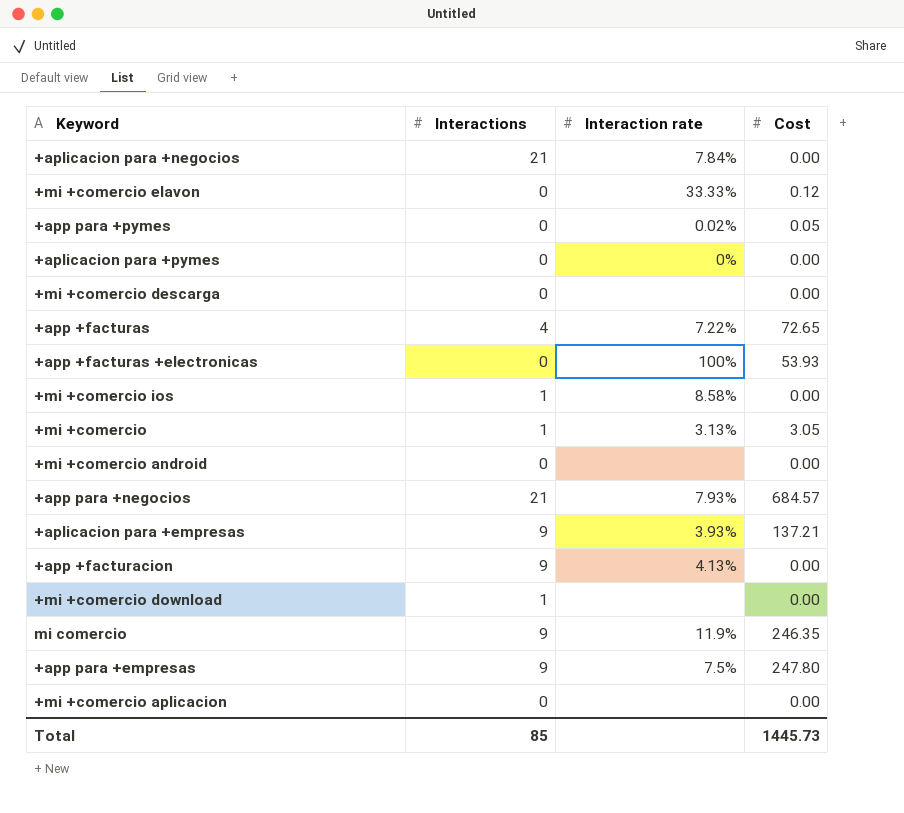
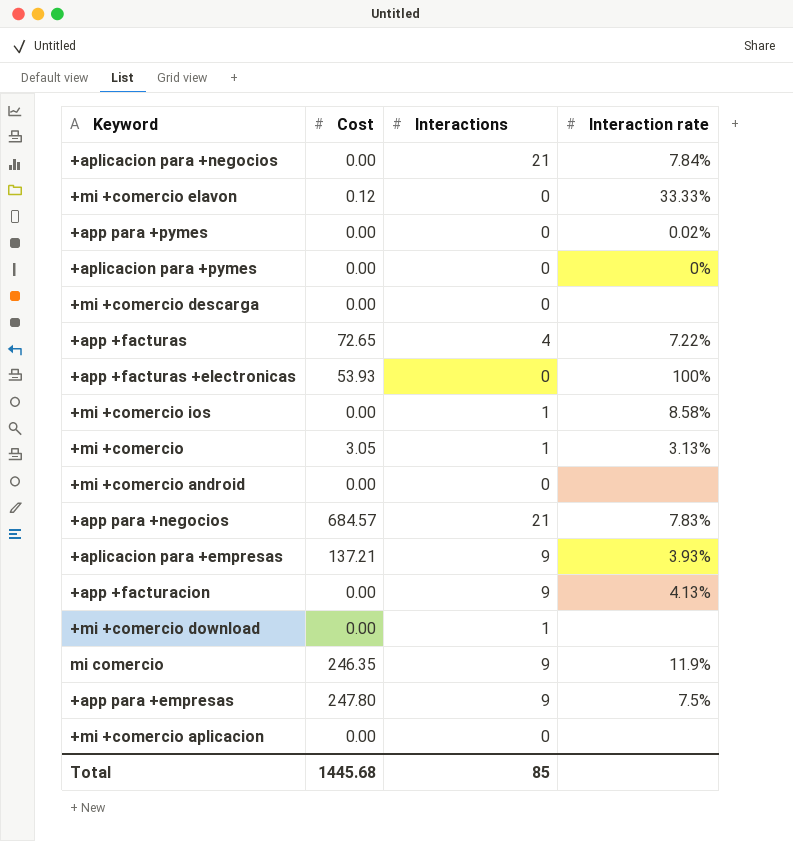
column Cost | position: 4 -> 2
+app para +pymes | Cost: 0.05 -> 0.00
+app para +negocios | Interaction rate: 7.93% -> 7.83%
Total | Cost: 1445.73 -> 1445.68

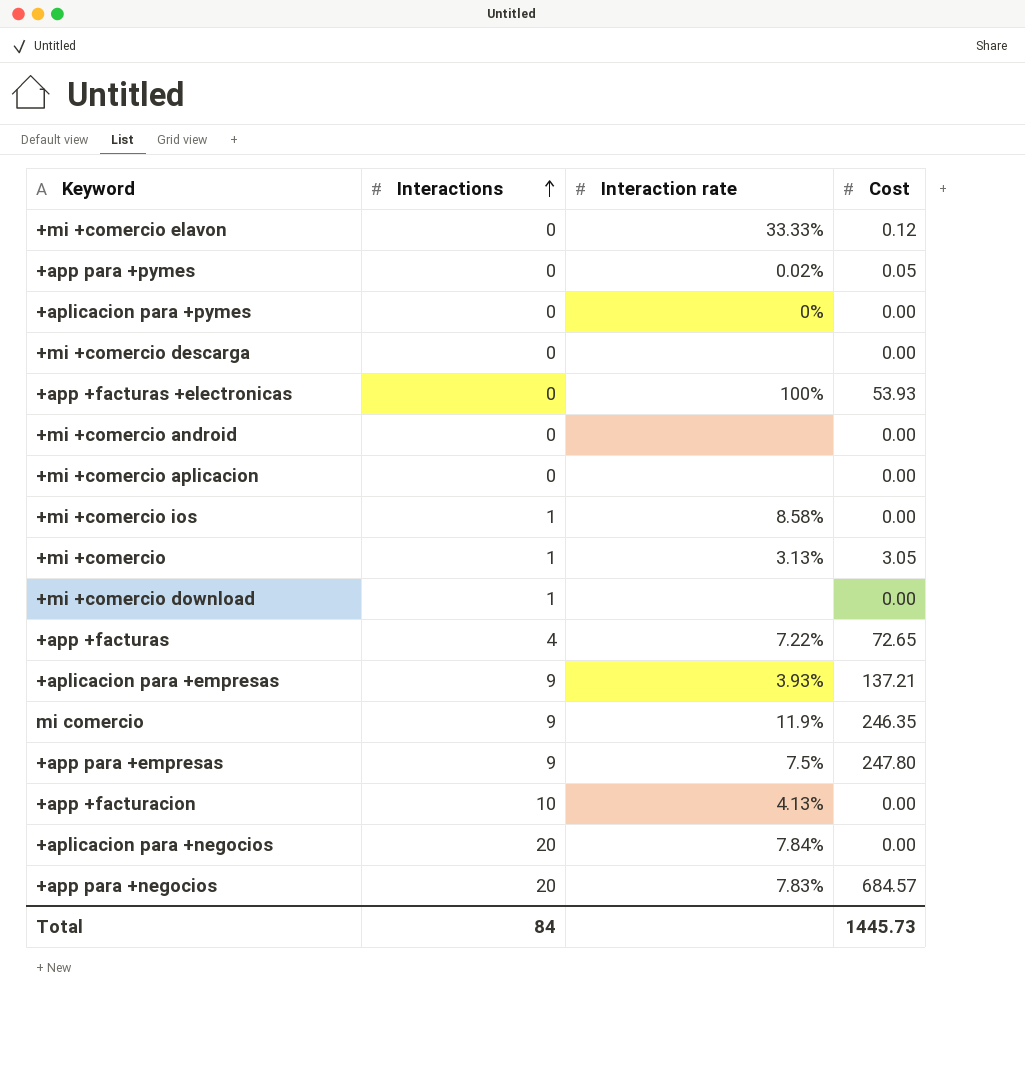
row order: none -> Interactions ascending
column Cost | position: 2 -> 4
+app para +pymes | Cost: 0.00 -> 0.05
+app +facturacion | Interactions: 9 -> 10
+aplicacion para +negocios | Interactions: 21 -> 20
+app para +negocios | Interactions: 21 -> 20
Total | Interactions: 85 -> 84
Total | Cost: 1445.68 -> 1445.73

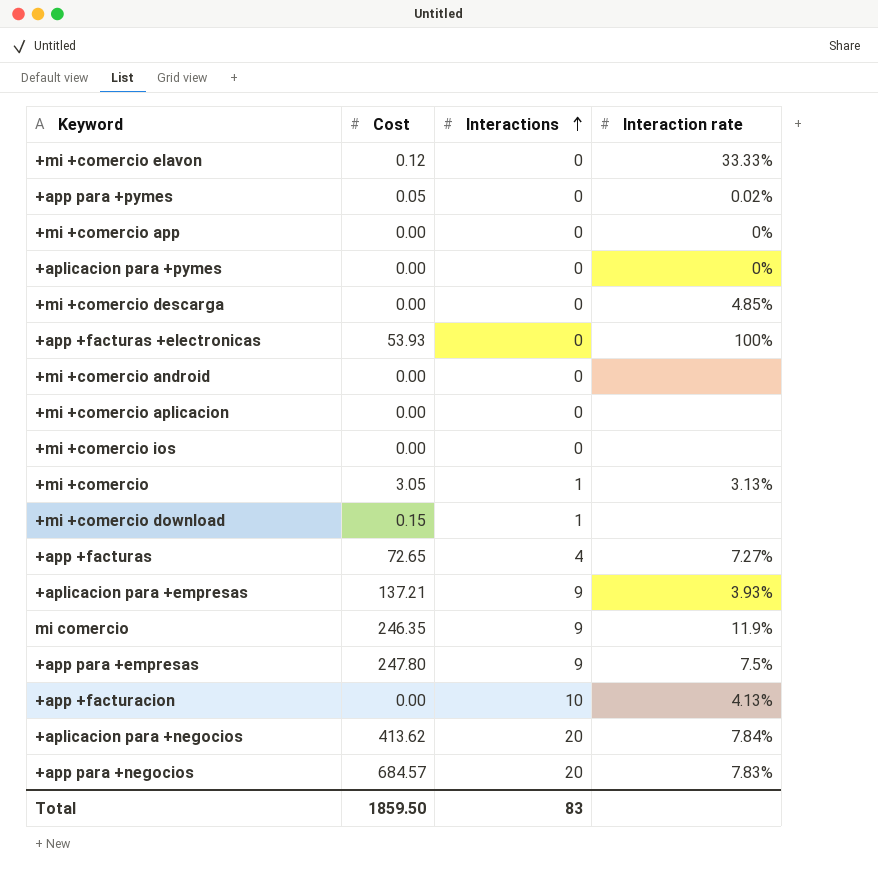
column Cost | position: 4 -> 2
row +mi +comercio app: none -> 0.00 | 0 | 0%
+mi +comercio descarga | Interaction rate: none -> 4.85%
+mi +comercio ios | Interactions: 1 -> 0
+mi +comercio ios | Interaction rate: 8.58% -> none
+mi +comercio download | Cost: 0.00 -> 0.15
+app +facturas | Interaction rate: 7.22% -> 7.27%
+aplicacion para +negocios | Cost: 0.00 -> 413.62
Total | Cost: 1445.73 -> 1859.50
Total | Interactions: 84 -> 83

